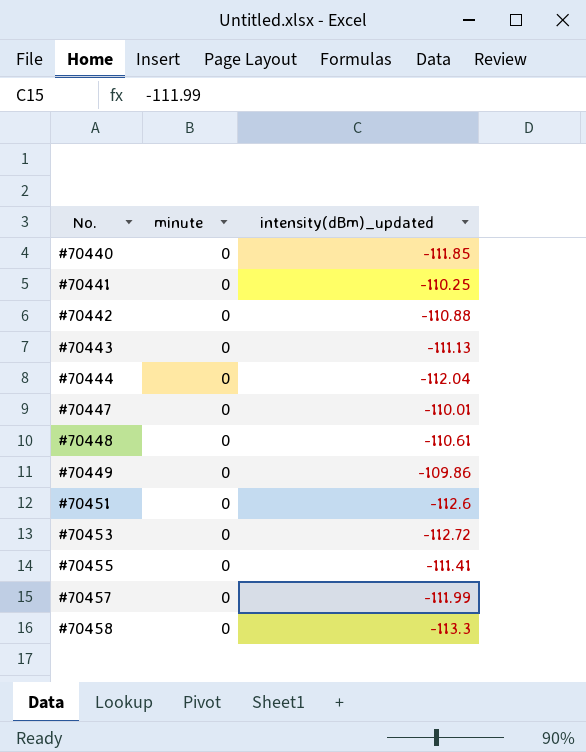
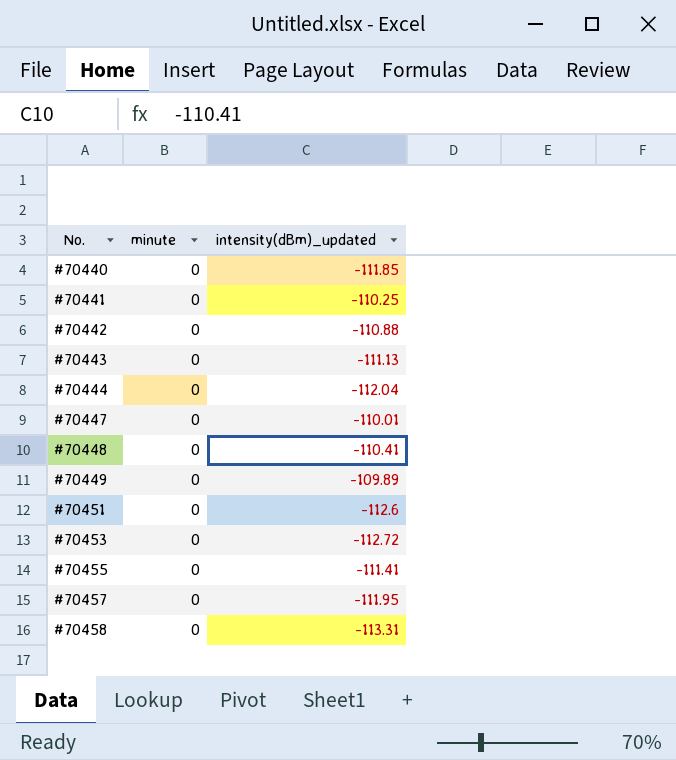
#70448 | intensity(dBm)_updated: -110.61 -> -110.41
#70449 | intensity(dBm)_updated: -109.86 -> -109.89
#70457 | intensity(dBm)_updated: -111.99 -> -111.95
#70458 | intensity(dBm)_updated: -113.3 -> -113.31

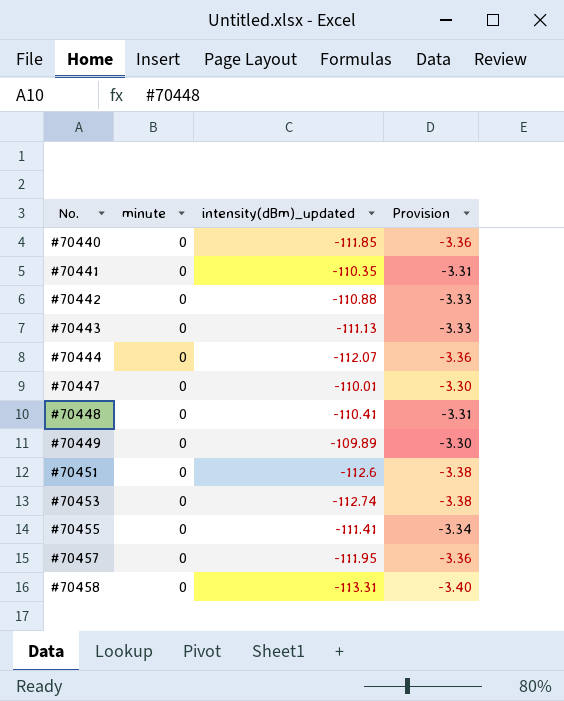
column Provision | formula: none -> [intensity(dBm)_updated] * 0.03
#70441 | intensity(dBm)_updated: -110.25 -> -110.35
#70444 | intensity(dBm)_updated: -112.04 -> -112.07
#70453 | intensity(dBm)_updated: -112.72 -> -112.74

